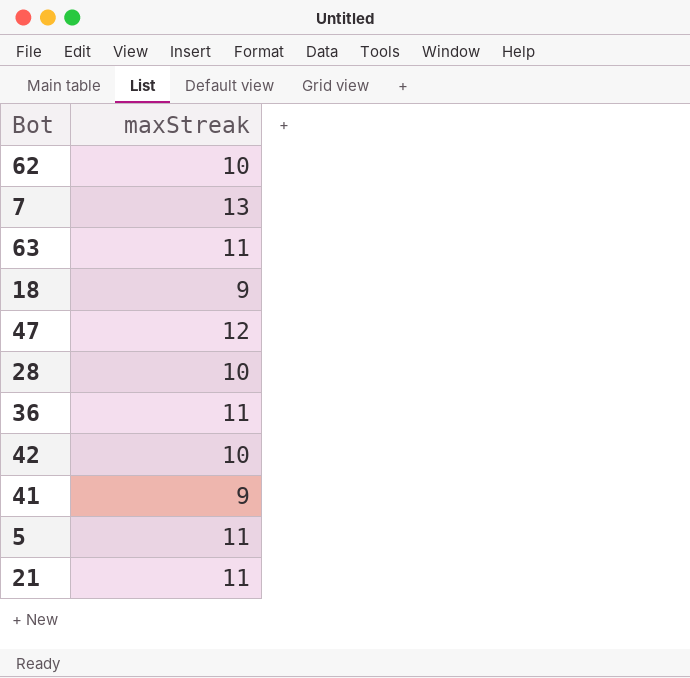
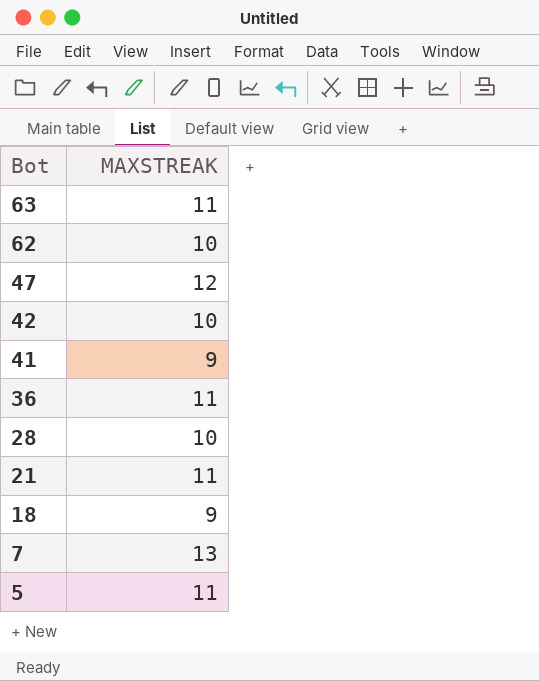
row order: none -> Bot descending
column name: maxStreak -> MAXSTREAK

